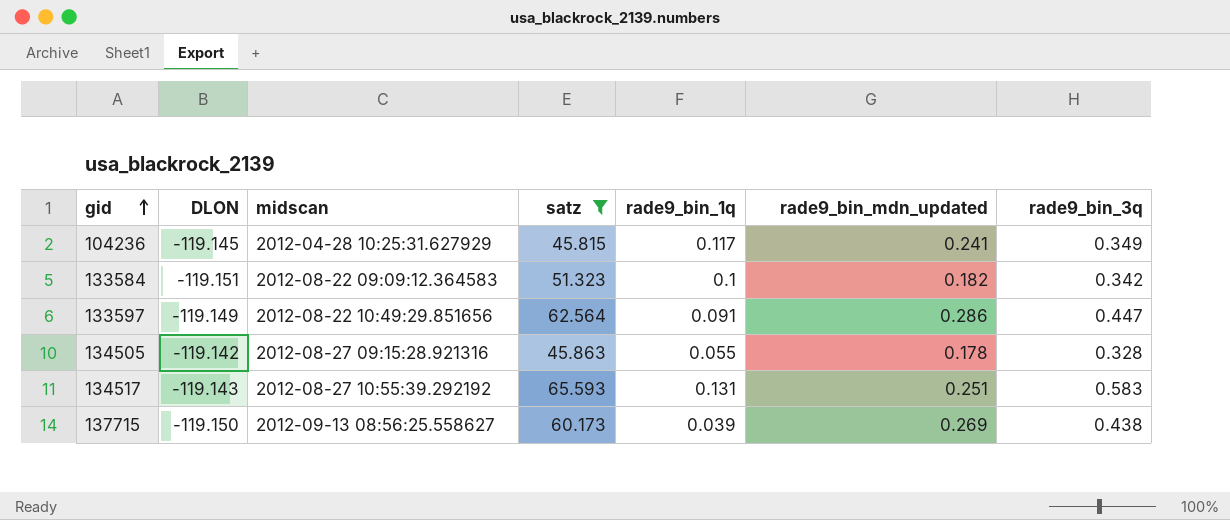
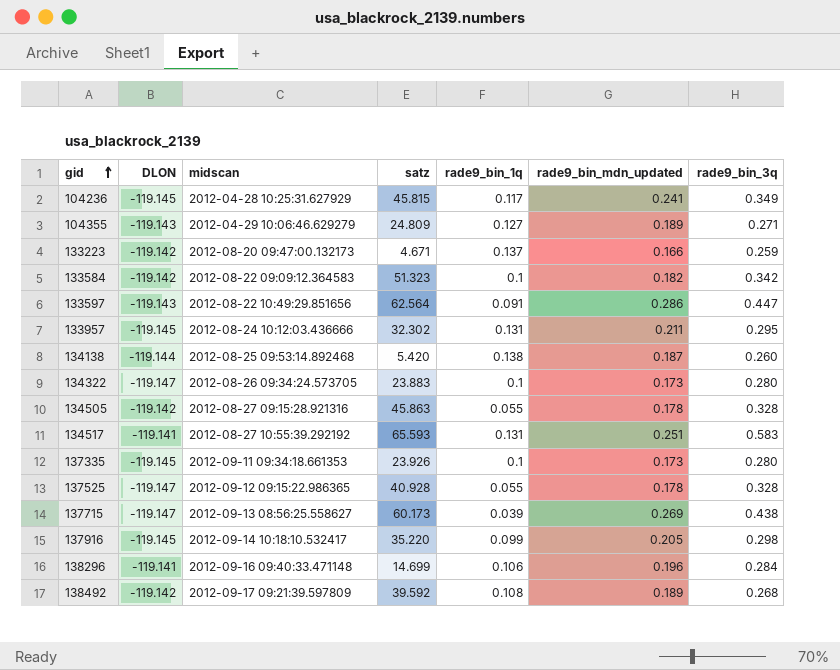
filter: satz >= 45.815 -> none
133584 | DLON: -119.151 -> -119.142
133597 | DLON: -119.149 -> -119.143
134517 | DLON: -119.143 -> -119.141
137715 | DLON: -119.150 -> -119.147

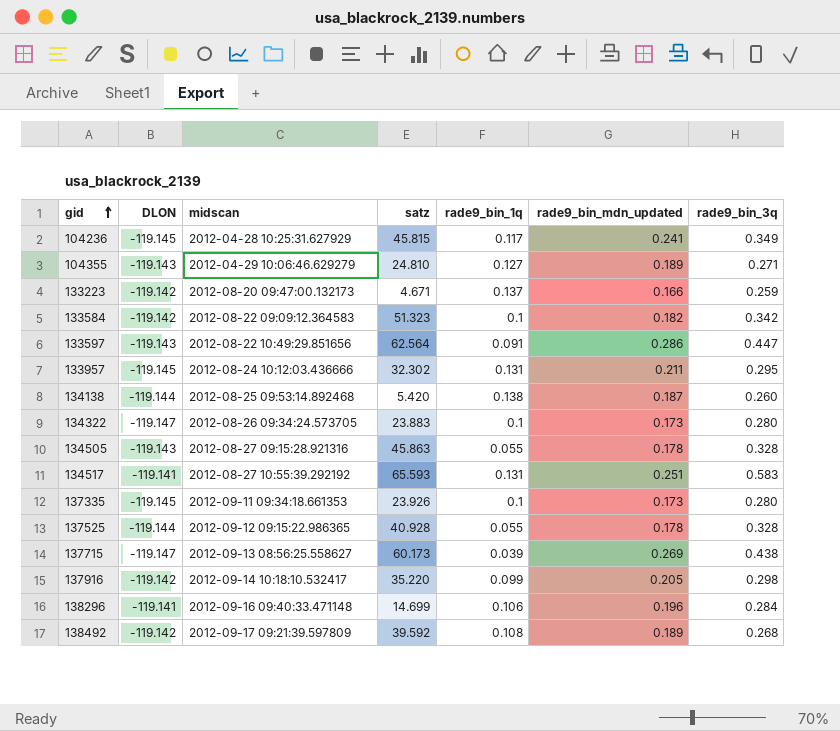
104355 | satz: 24.809 -> 24.810
134505 | DLON: -119.142 -> -119.143
137525 | DLON: -119.147 -> -119.144
137916 | DLON: -119.145 -> -119.142

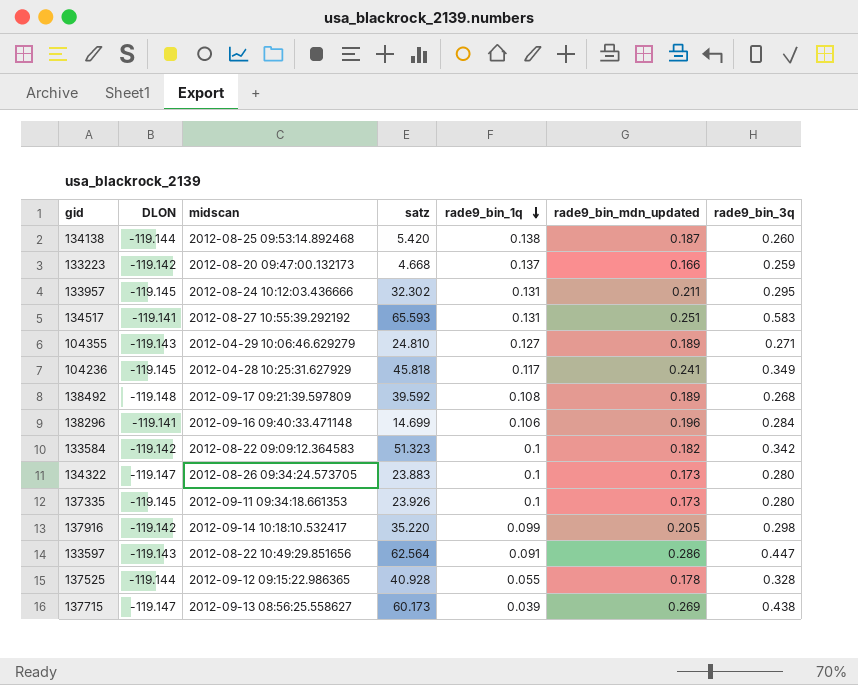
row order: gid ascending -> rade9_bin_1q descending
row 134505: -119.143 | 2012-08-27 09:15:28.921316 | 45.863 | 0.055 | 0.178 | 0.328 -> none
133223 | satz: 4.671 -> 4.668
104236 | satz: 45.815 -> 45.818
138492 | DLON: -119.142 -> -119.148

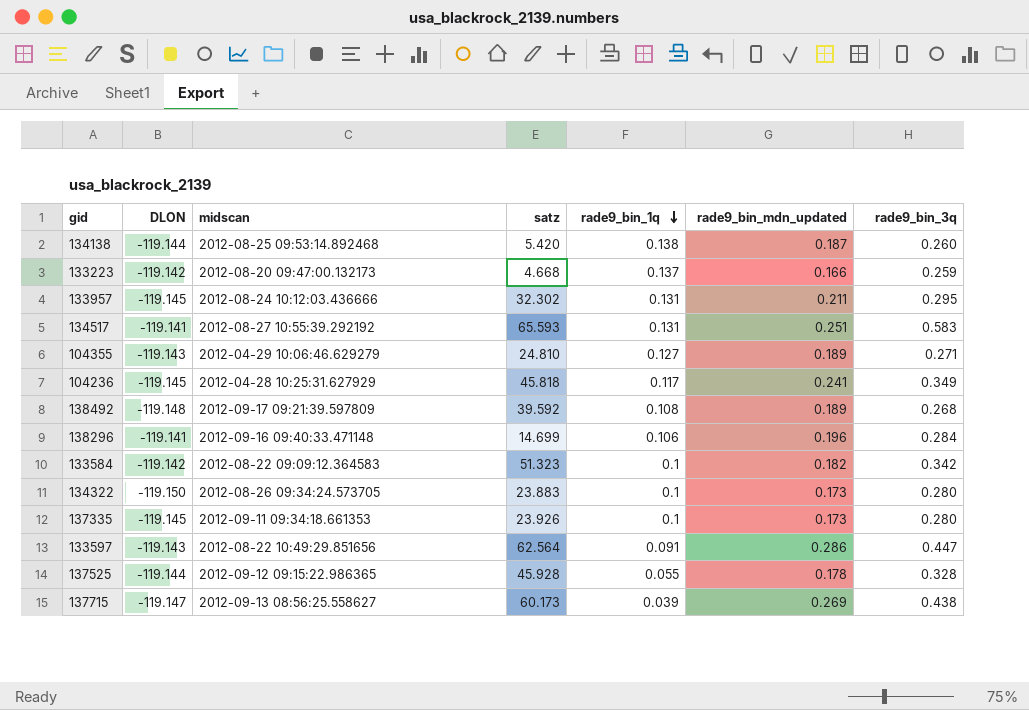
row 137916: -119.142 | 2012-09-14 10:18:10.532417 | 35.220 | 0.099 | 0.205 | 0.298 -> none
134322 | DLON: -119.147 -> -119.150
137525 | satz: 40.928 -> 45.928

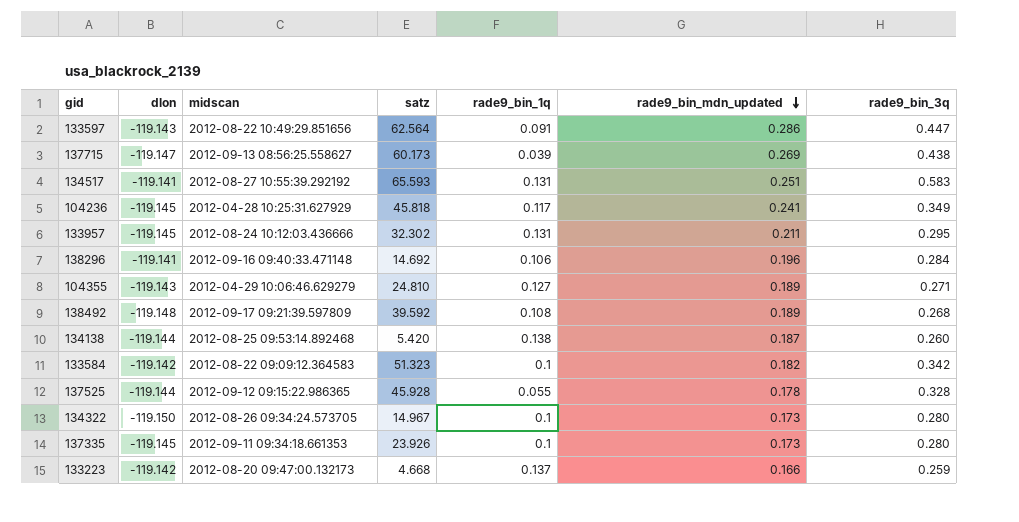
row order: rade9_bin_1q descending -> rade9_bin_mdn_updated descending
column name: DLON -> dlon
138296 | satz: 14.699 -> 14.692
134322 | satz: 23.883 -> 14.967

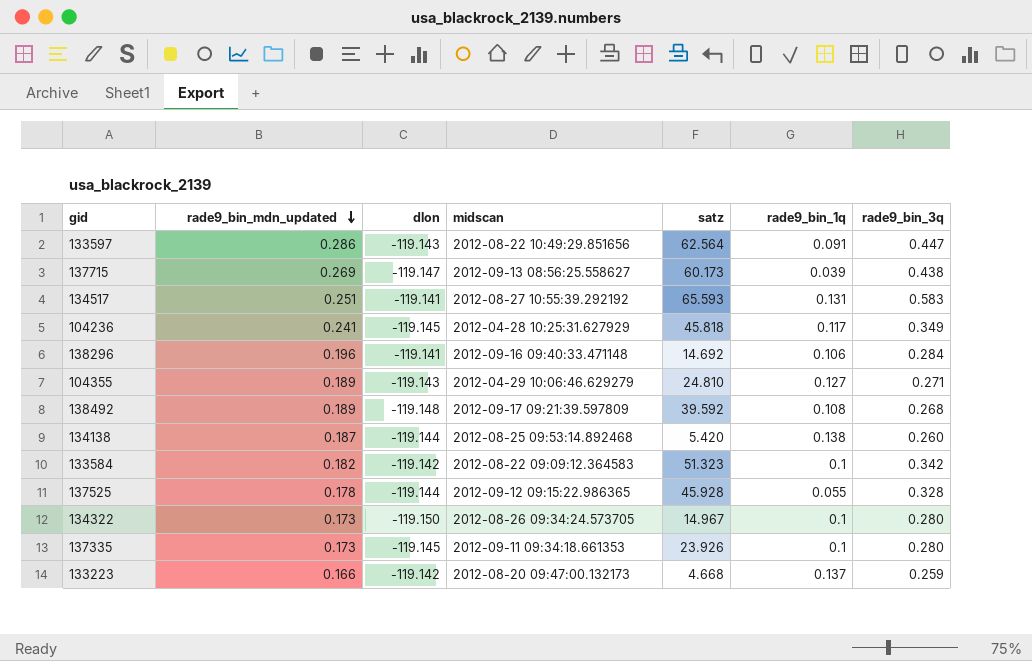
column rade9_bin_mdn_updated | position: 6 -> 2
row 133957: -119.145 | 2012-08-24 10:12:03.436666 | 32.302 | 0.131 | 0.211 | 0.295 -> none

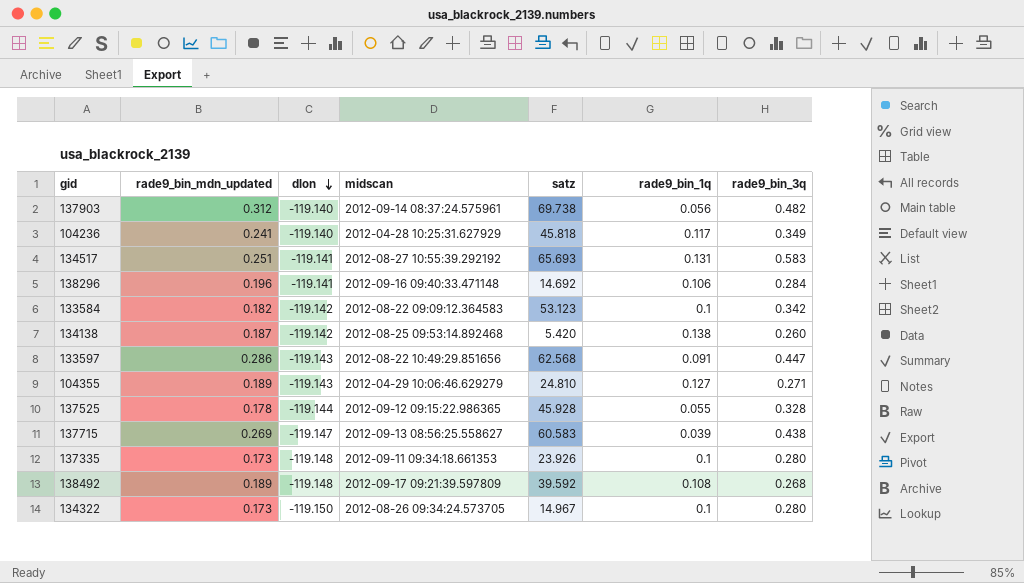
row order: rade9_bin_mdn_updated descending -> dlon descending
row 133223: 0.166 | -119.142 | 2012-08-20 09:47:00.132173 | 4.668 | 0.137 | 0.259 -> none
row 137903: none -> 0.312 | -119.140 | 2012-09-14 08:37:24.575961 | 69.738 | 0.056 | 0.482
104236 | dlon: -119.145 -> -119.140
134517 | satz: 65.593 -> 65.693
133584 | satz: 51.323 -> 53.123
134138 | dlon: -119.144 -> -119.142
133597 | satz: 62.564 -> 62.568
137715 | satz: 60.173 -> 60.583
137335 | dlon: -119.145 -> -119.148

